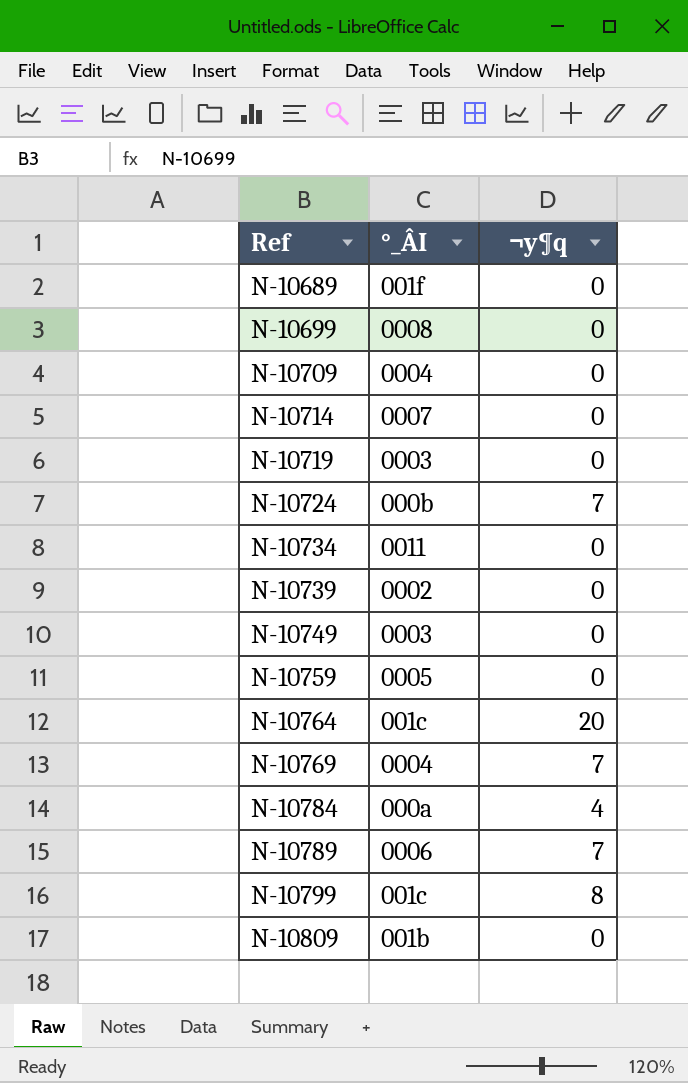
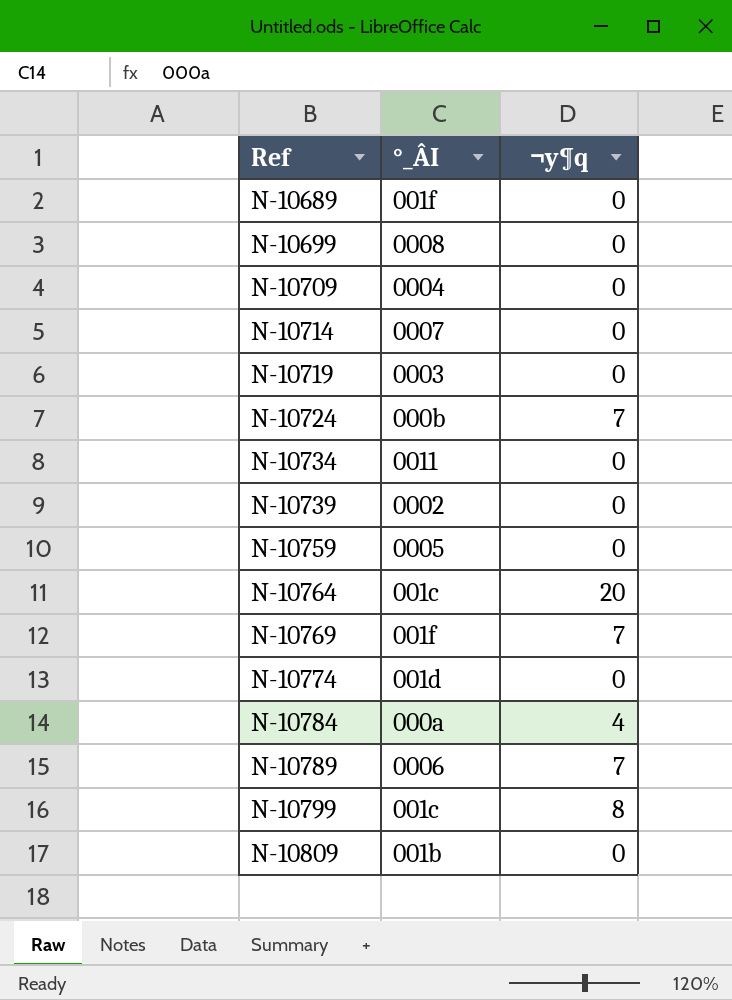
row N-10749: 0003 | 0 -> none
N-10769 | °_ÂI: 0004 -> 001f
row N-10774: none -> 001d | 0

